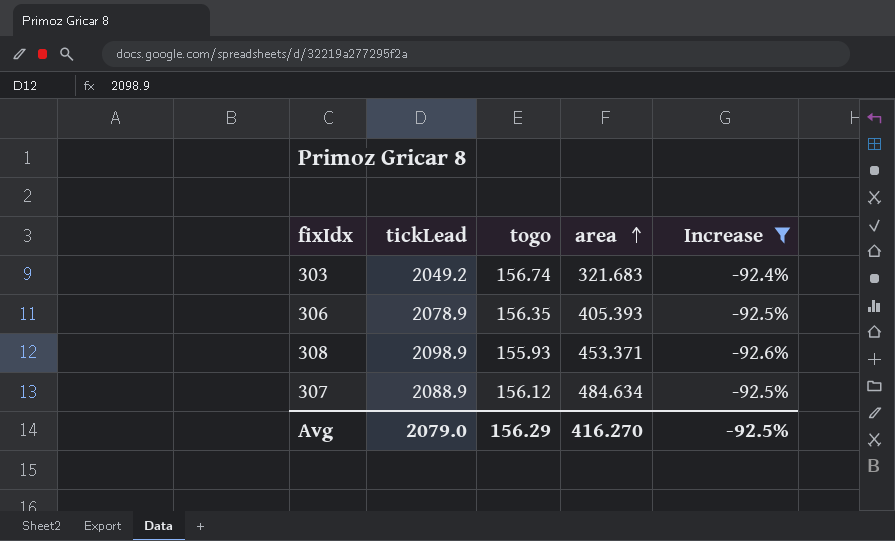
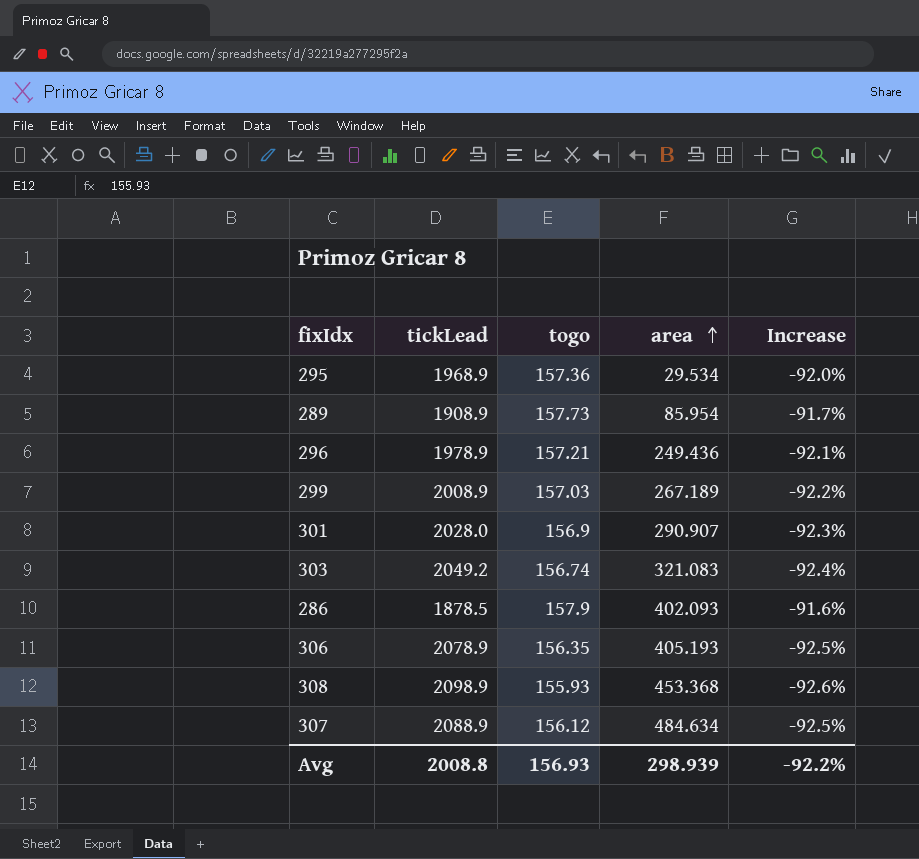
filter: Increase <= -92.4% -> none
303 | area: 321.683 -> 321.083
306 | area: 405.393 -> 405.193
308 | area: 453.371 -> 453.368
Avg | tickLead: 2079.0 -> 2008.8
Avg | togo: 156.29 -> 156.93
Avg | area: 416.270 -> 298.939
Avg | Increase: -92.5% -> -92.2%

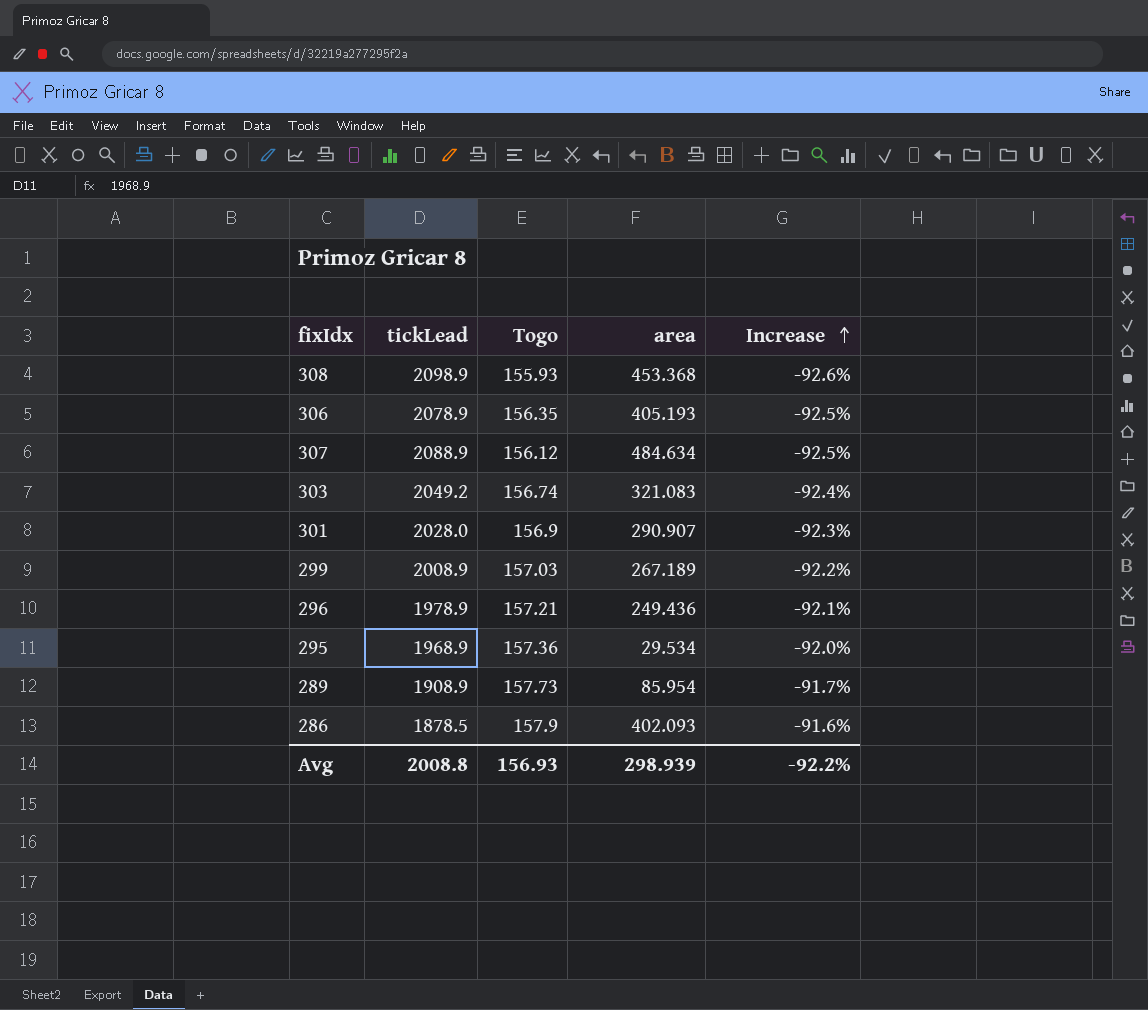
row order: area ascending -> Increase ascending
column name: togo -> Togo

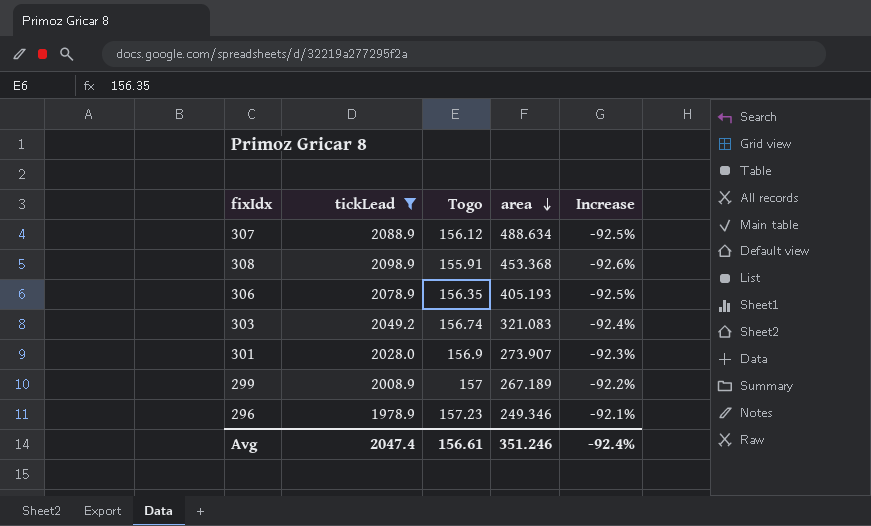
filter: none -> tickLead >= 1978.9
row order: Increase ascending -> area descending
307 | area: 484.634 -> 488.634
308 | Togo: 155.93 -> 155.91
301 | area: 290.907 -> 273.907
299 | Togo: 157.03 -> 157
296 | Togo: 157.21 -> 157.23
296 | area: 249.436 -> 249.346
Avg | tickLead: 2008.8 -> 2047.4
Avg | Togo: 156.93 -> 156.61
Avg | area: 298.939 -> 351.246
Avg | Increase: -92.2% -> -92.4%

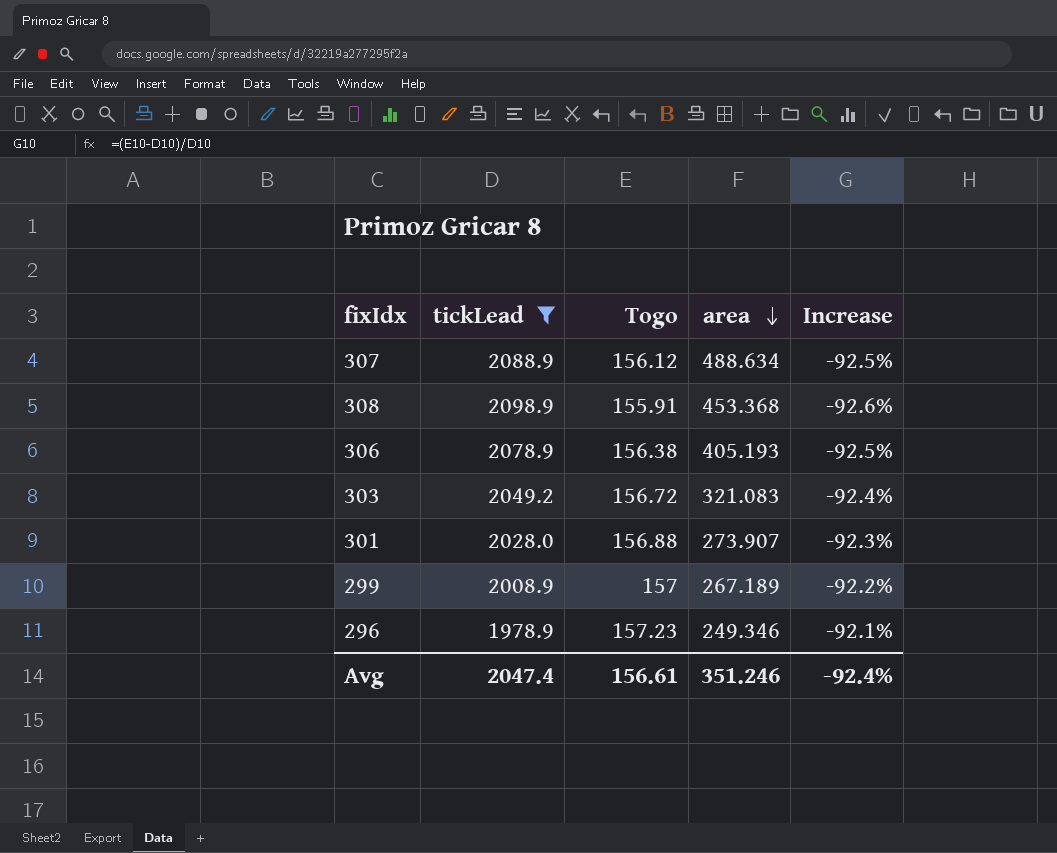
306 | Togo: 156.35 -> 156.38
303 | Togo: 156.74 -> 156.72
301 | Togo: 156.9 -> 156.88

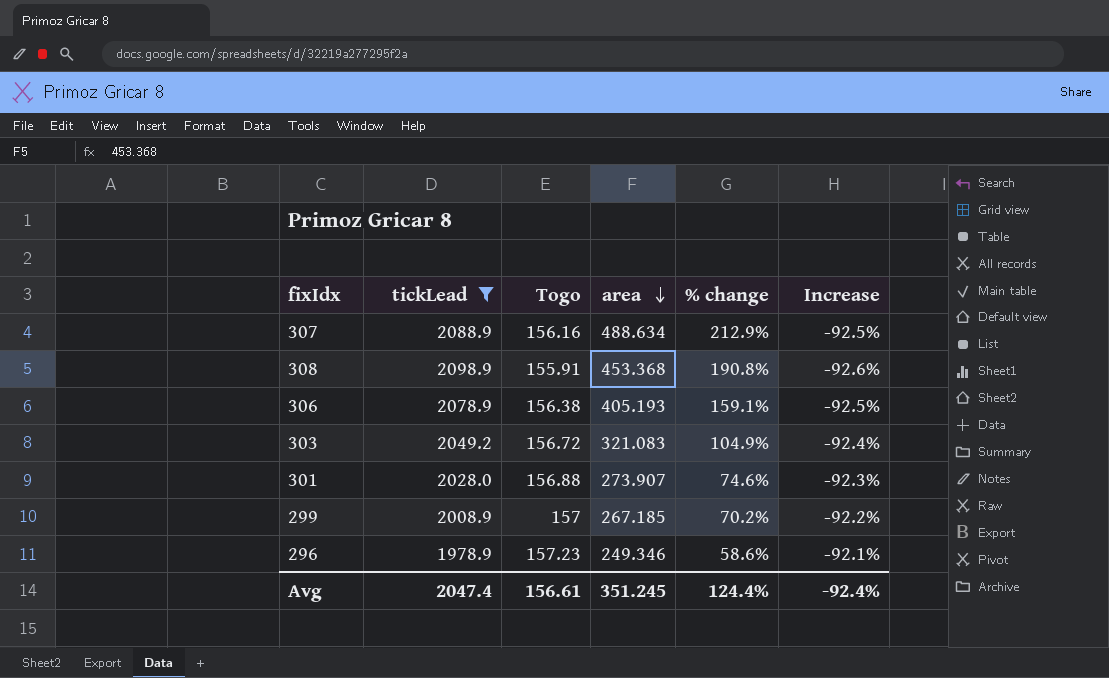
column % change | formula: none -> ([area] - [Togo]) / [Togo]
307 | Togo: 156.12 -> 156.16
299 | area: 267.189 -> 267.185
Avg | area: 351.246 -> 351.245

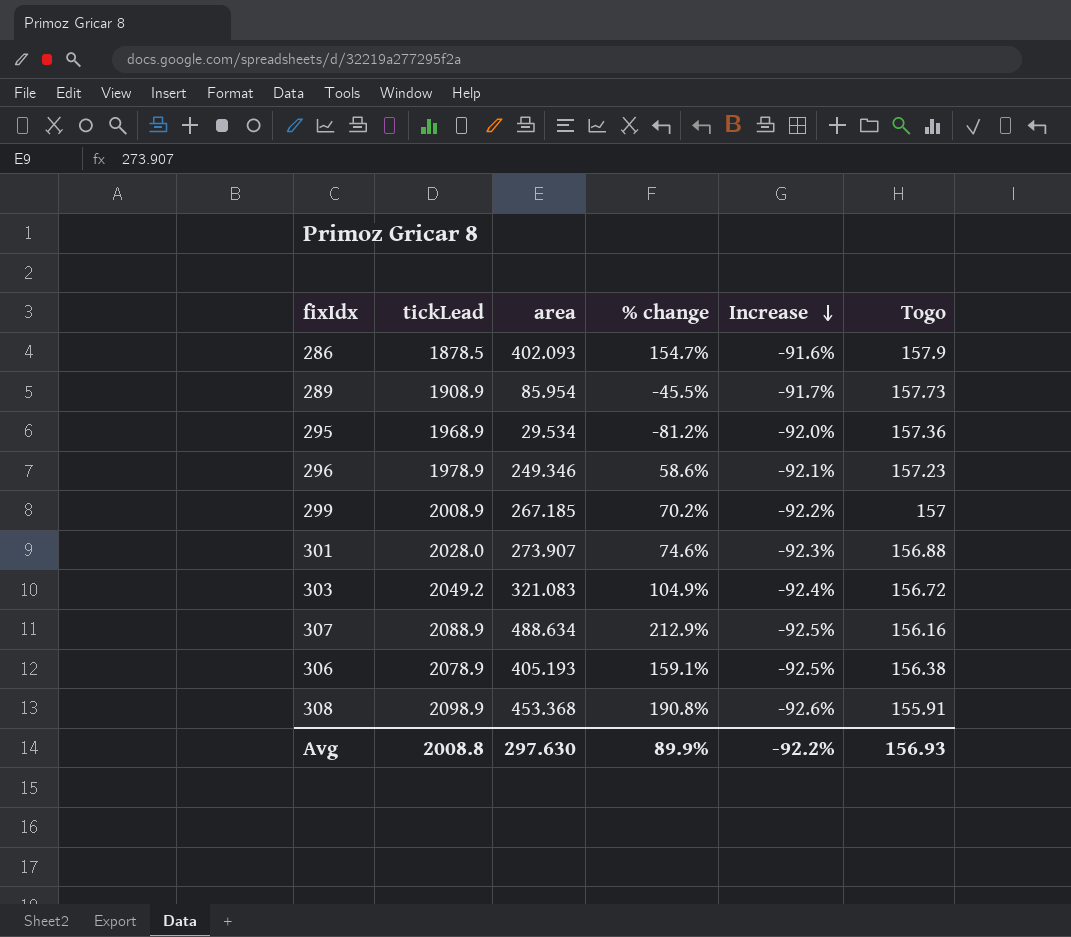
filter: tickLead >= 1978.9 -> none
row order: area descending -> Increase descending
column Togo | position: 3 -> 6
Avg | tickLead: 2047.4 -> 2008.8
Avg | area: 351.245 -> 297.630
Avg | % change: 124.4% -> 89.9%
Avg | Increase: -92.4% -> -92.2%
Avg | Togo: 156.61 -> 156.93

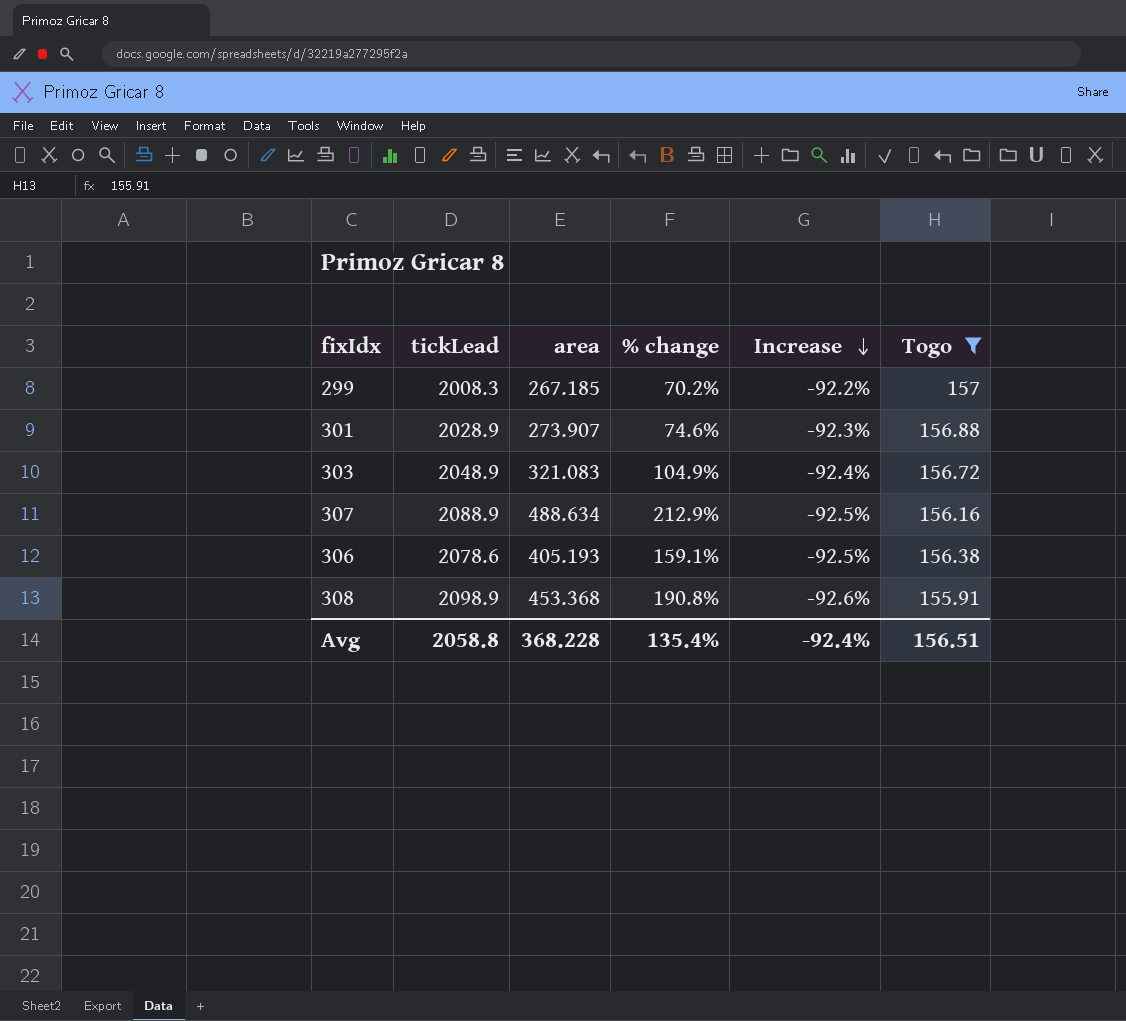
filter: none -> Togo <= 157
299 | tickLead: 2008.9 -> 2008.3
301 | tickLead: 2028.0 -> 2028.9
303 | tickLead: 2049.2 -> 2048.9
306 | tickLead: 2078.9 -> 2078.6
Avg | tickLead: 2008.8 -> 2058.8
Avg | area: 297.630 -> 368.228
Avg | % change: 89.9% -> 135.4%
Avg | Increase: -92.2% -> -92.4%
Avg | Togo: 156.93 -> 156.51

